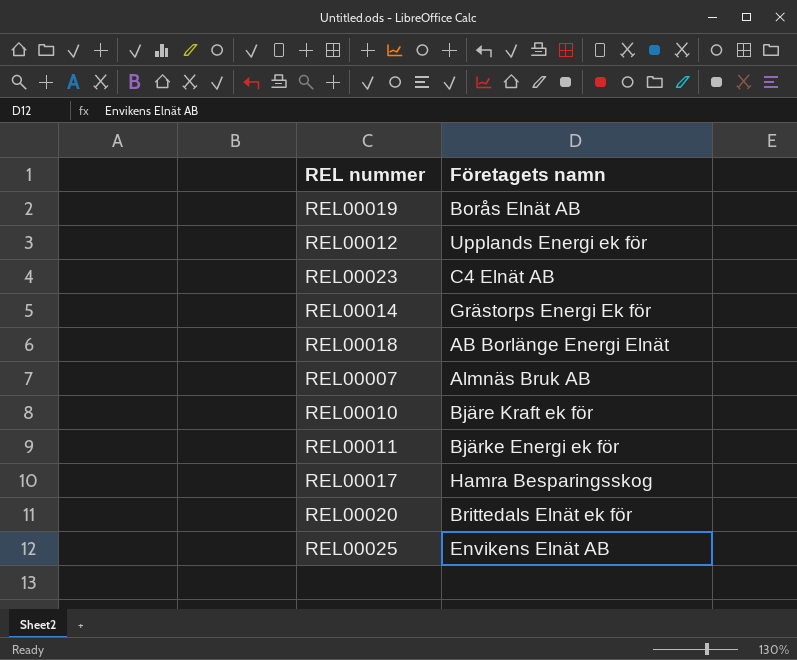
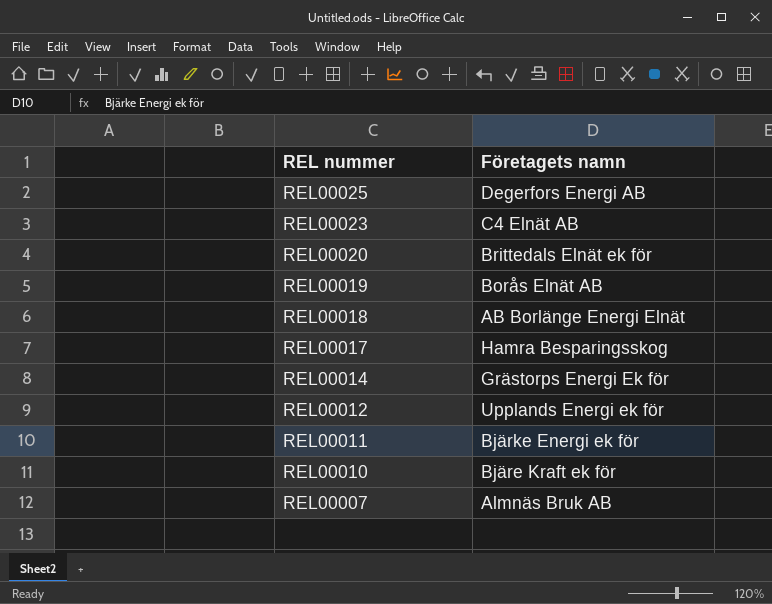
row order: none -> REL nummer descending
REL00025 | Företagets namn: Envikens Elnät AB -> Degerfors Energi AB

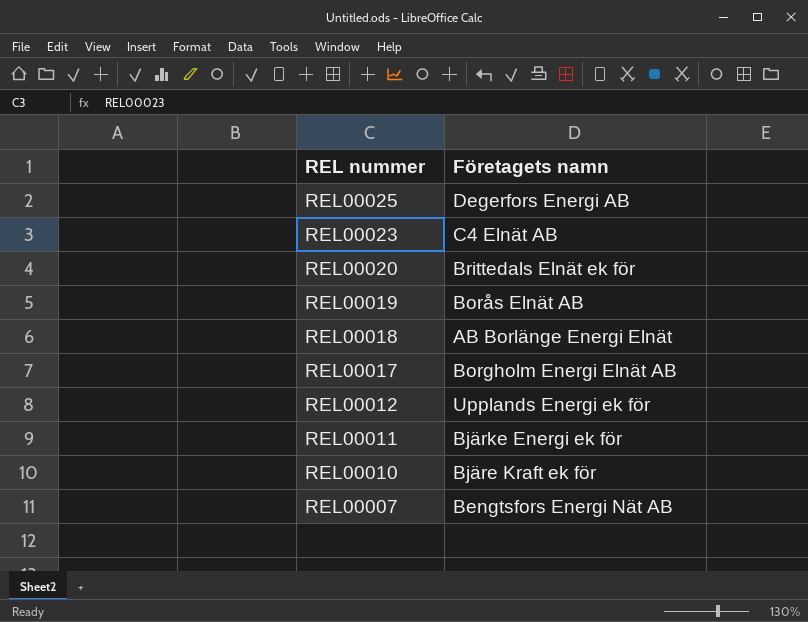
row REL00014: Grästorps Energi Ek för -> none
REL00017 | Företagets namn: Hamra Besparingsskog -> Borgholm Energi Elnät AB
REL00007 | Företagets namn: Almnäs Bruk AB -> Bengtsfors Energi Nät AB

